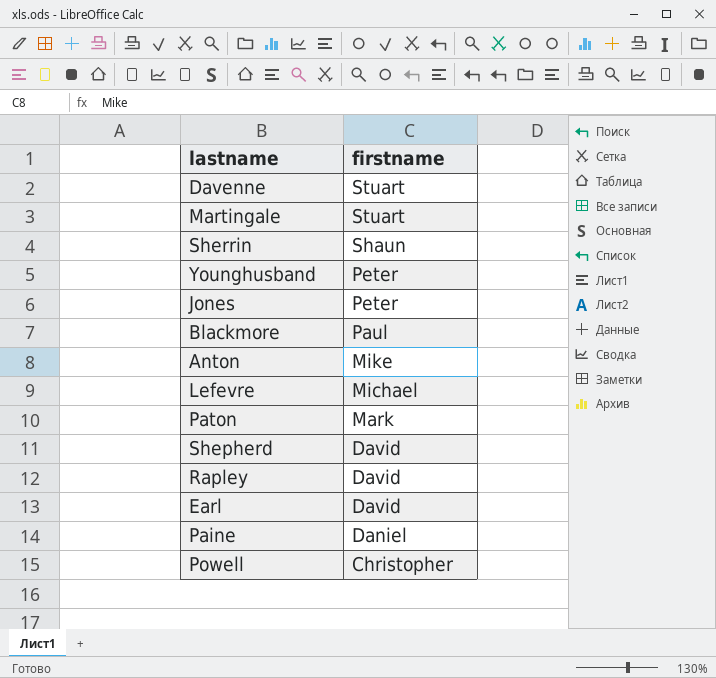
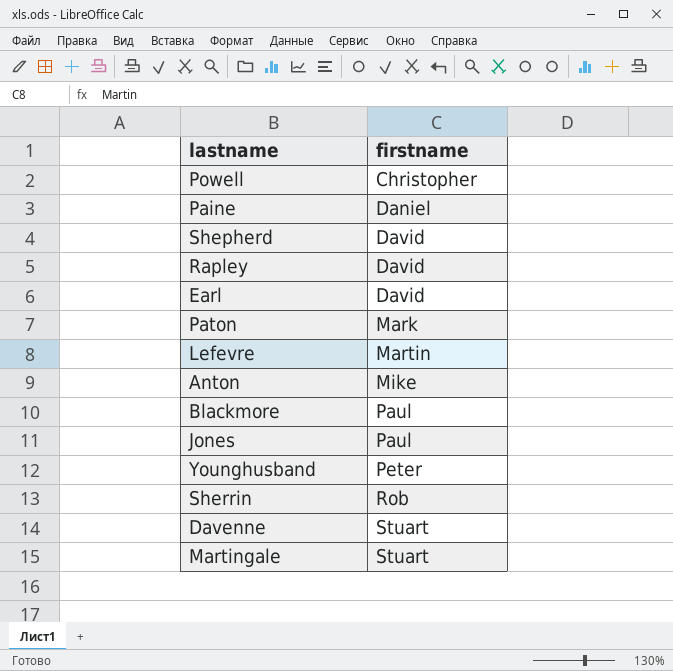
row order: firstname descending -> firstname ascending
Lefevre | firstname: Michael -> Martin
Jones | firstname: Peter -> Paul
Sherrin | firstname: Shaun -> Rob

